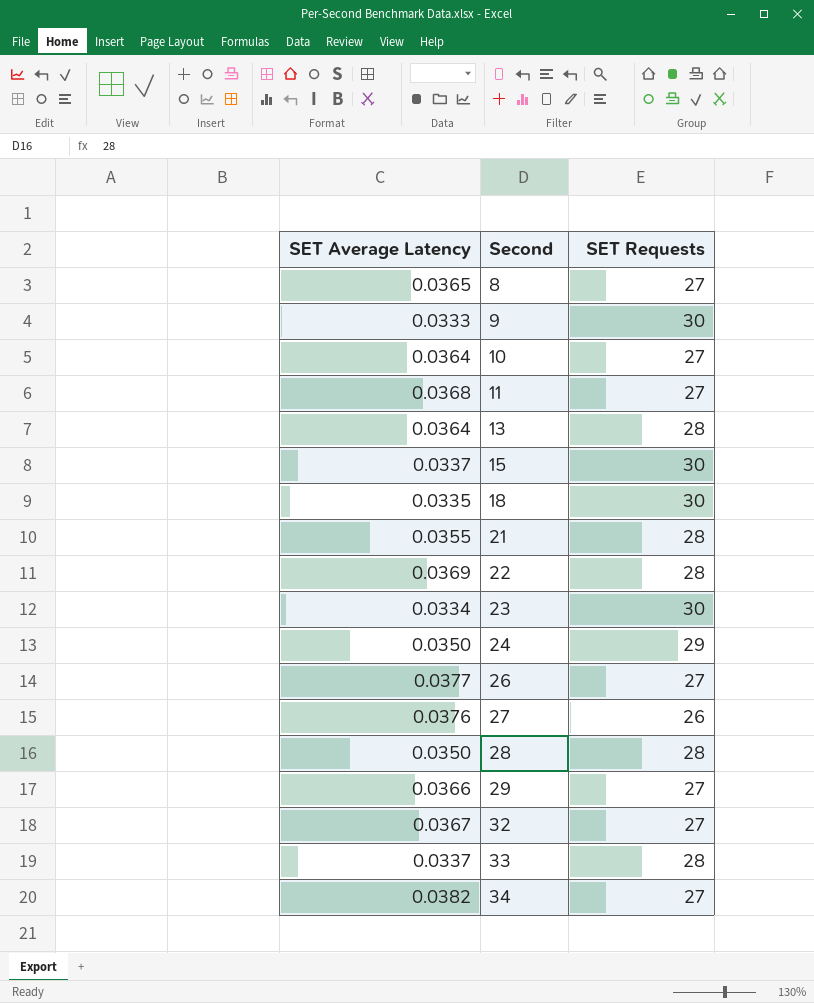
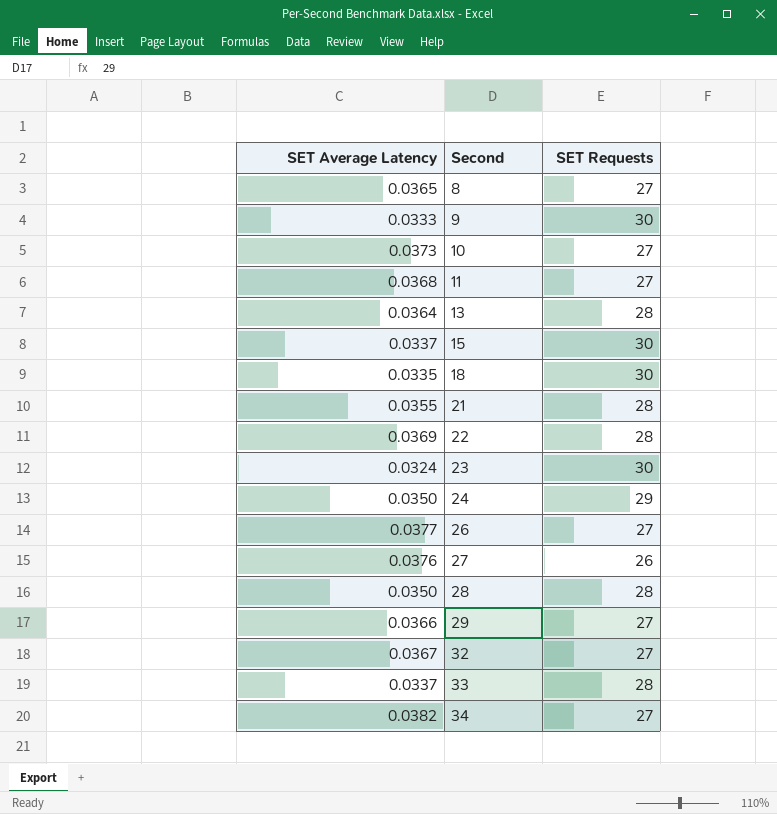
10 | SET Average Latency: 0.0364 -> 0.0373
23 | SET Average Latency: 0.0334 -> 0.0324

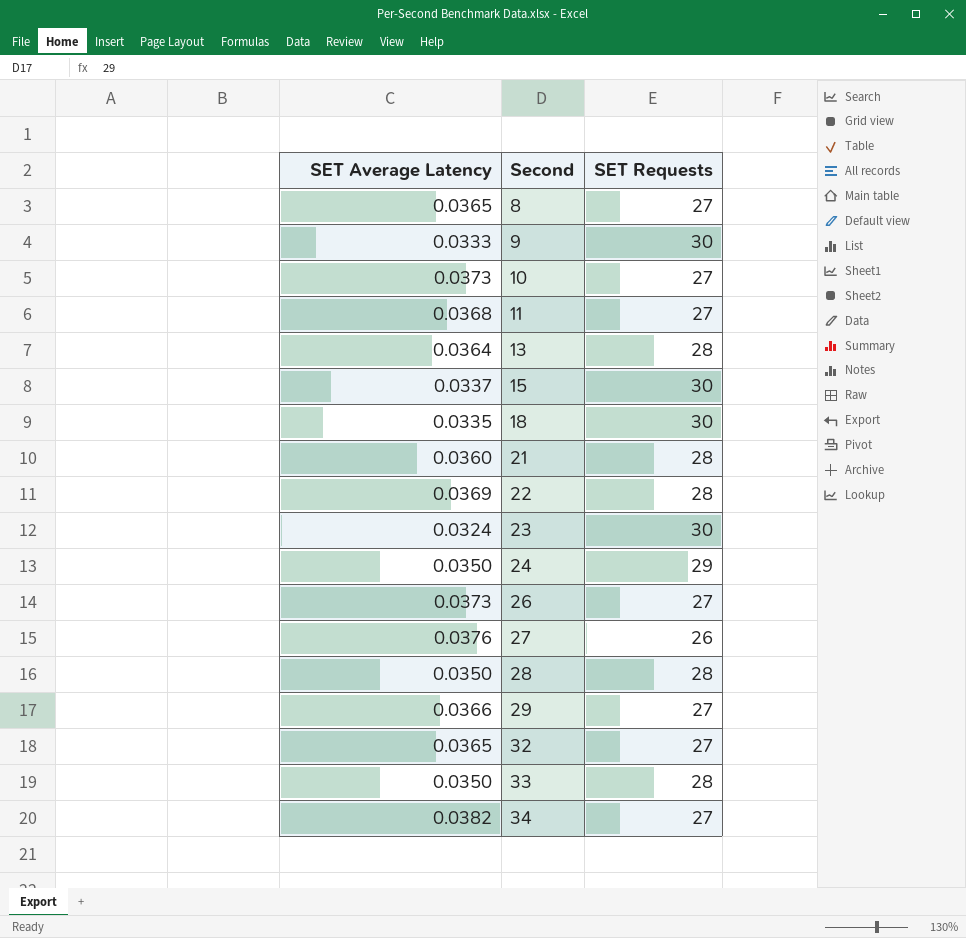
21 | SET Average Latency: 0.0355 -> 0.0360
26 | SET Average Latency: 0.0377 -> 0.0373
32 | SET Average Latency: 0.0367 -> 0.0365
33 | SET Average Latency: 0.0337 -> 0.0350

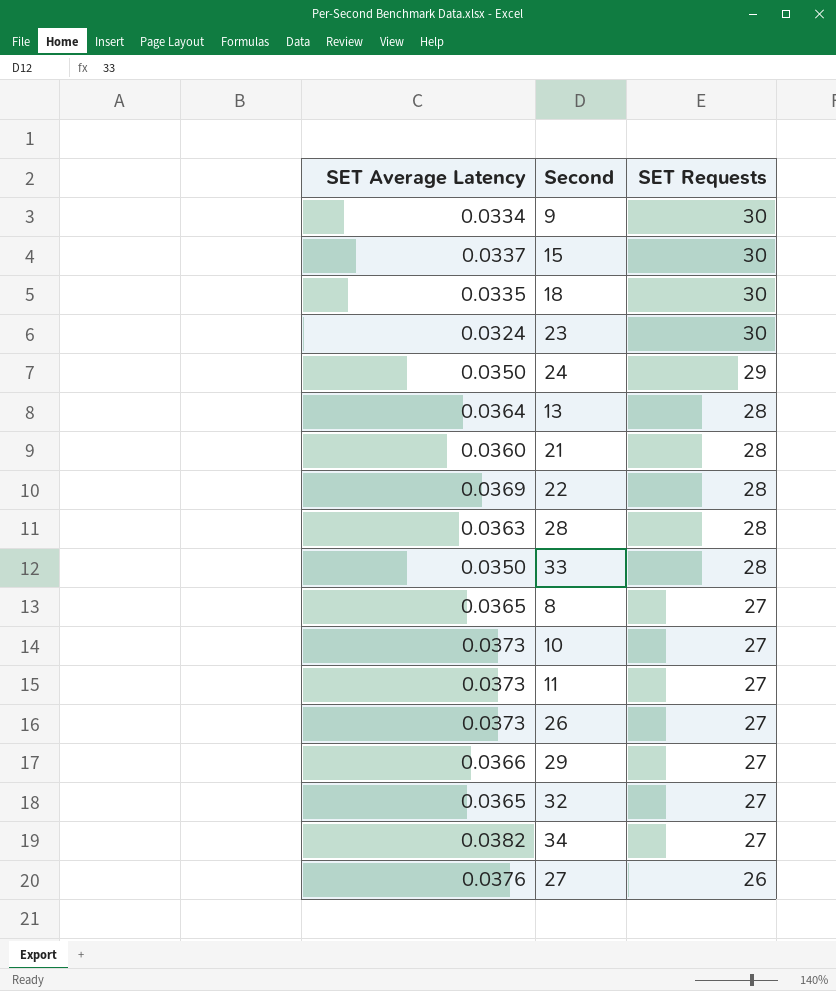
row order: Second ascending -> SET Requests descending
9 | SET Average Latency: 0.0333 -> 0.0334
28 | SET Average Latency: 0.0350 -> 0.0363
11 | SET Average Latency: 0.0368 -> 0.0373

